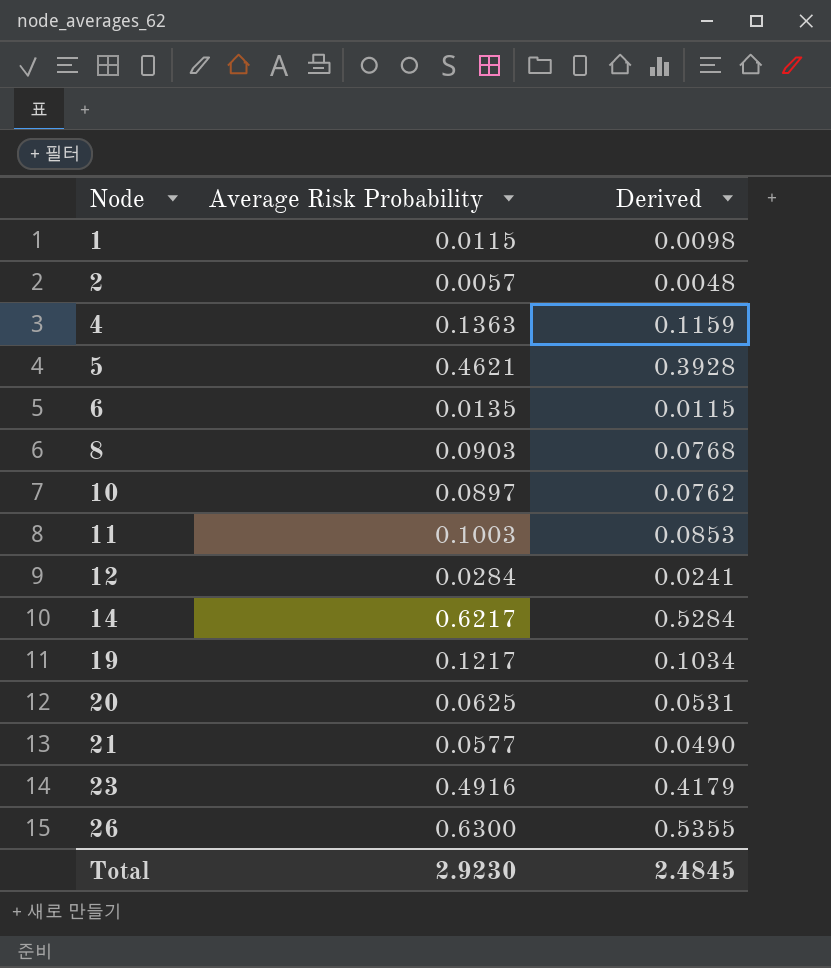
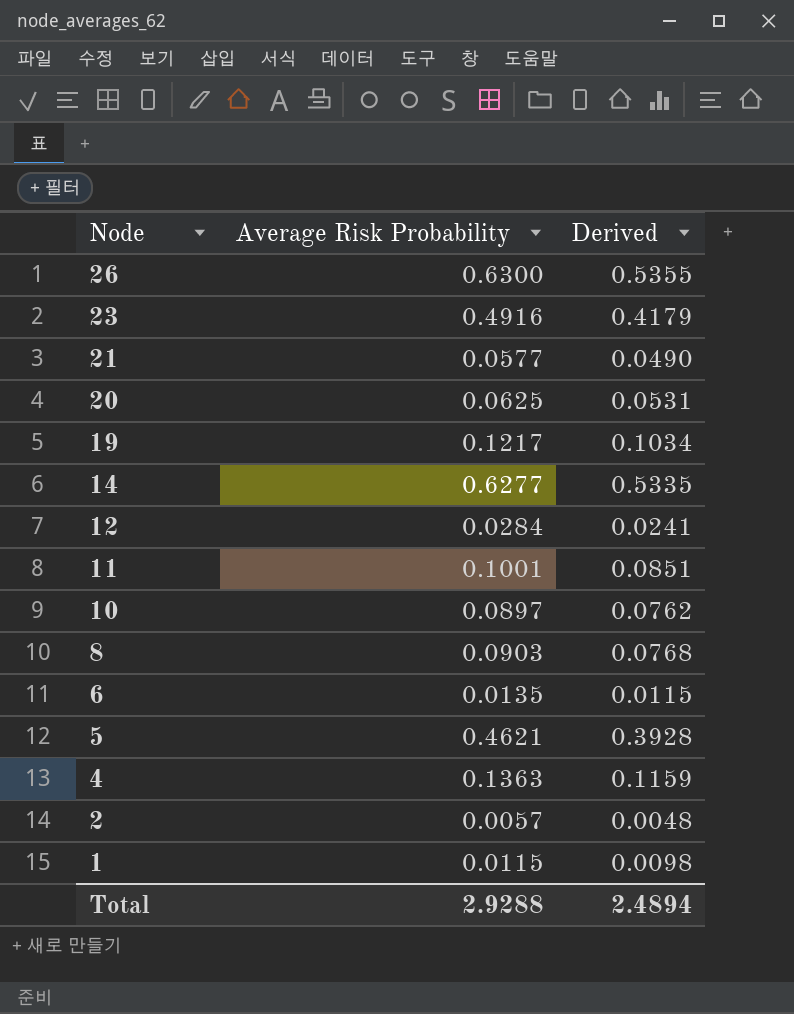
row order: Node ascending -> Node descending
14 | Average Risk Probability: 0.6217 -> 0.6277
14 | Derived: 0.5284 -> 0.5335
11 | Average Risk Probability: 0.1003 -> 0.1001
11 | Derived: 0.0853 -> 0.0851
Total | Average Risk Probability: 2.9230 -> 2.9288
Total | Derived: 2.4845 -> 2.4894

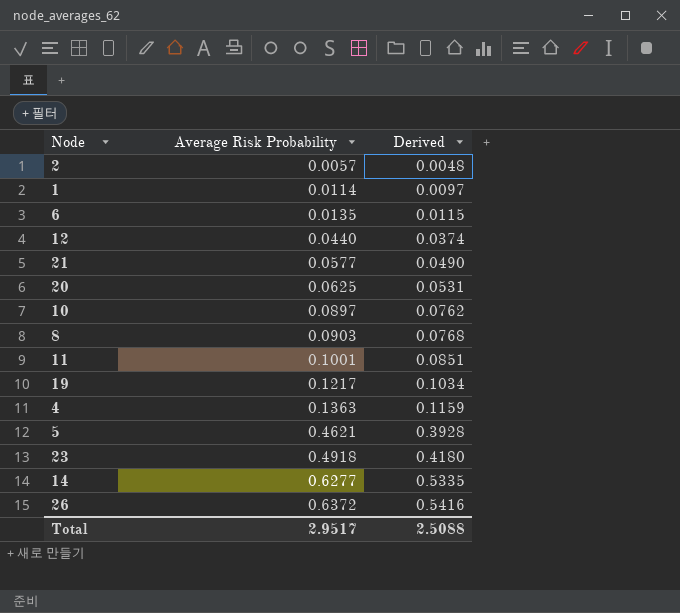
row order: Node descending -> Average Risk Probability ascending
1 | Average Risk Probability: 0.0115 -> 0.0114
1 | Derived: 0.0098 -> 0.0097
12 | Average Risk Probability: 0.0284 -> 0.0440
12 | Derived: 0.0241 -> 0.0374
23 | Average Risk Probability: 0.4916 -> 0.4918
23 | Derived: 0.4179 -> 0.4180
26 | Average Risk Probability: 0.6300 -> 0.6372
26 | Derived: 0.5355 -> 0.5416
Total | Average Risk Probability: 2.9288 -> 2.9517
Total | Derived: 2.4894 -> 2.5088

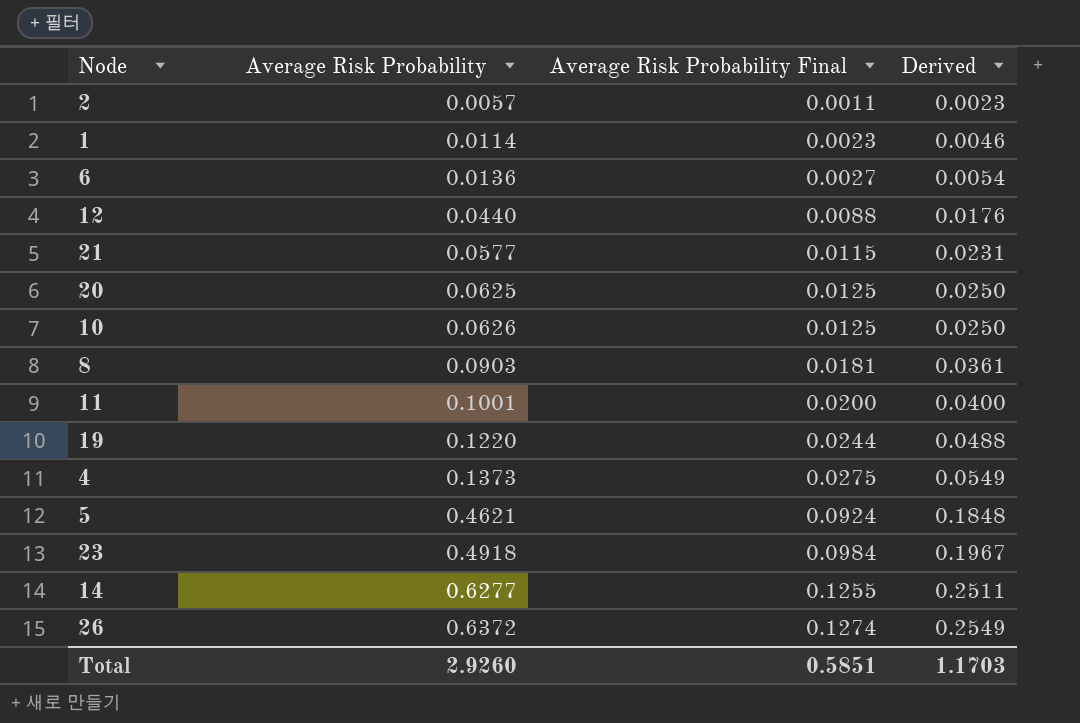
column Average Risk Probability Final | formula: none -> [Average Risk Probability] * 0.2
column Derived | formula: [Average Risk Probability] * 0.85 -> [Average Risk Probability] * 0.4
6 | Average Risk Probability: 0.0135 -> 0.0136
10 | Average Risk Probability: 0.0897 -> 0.0626
19 | Average Risk Probability: 0.1217 -> 0.1220
4 | Average Risk Probability: 0.1363 -> 0.1373
Total | Average Risk Probability: 2.9517 -> 2.9260
Total | Derived: 2.5088 -> 1.1703

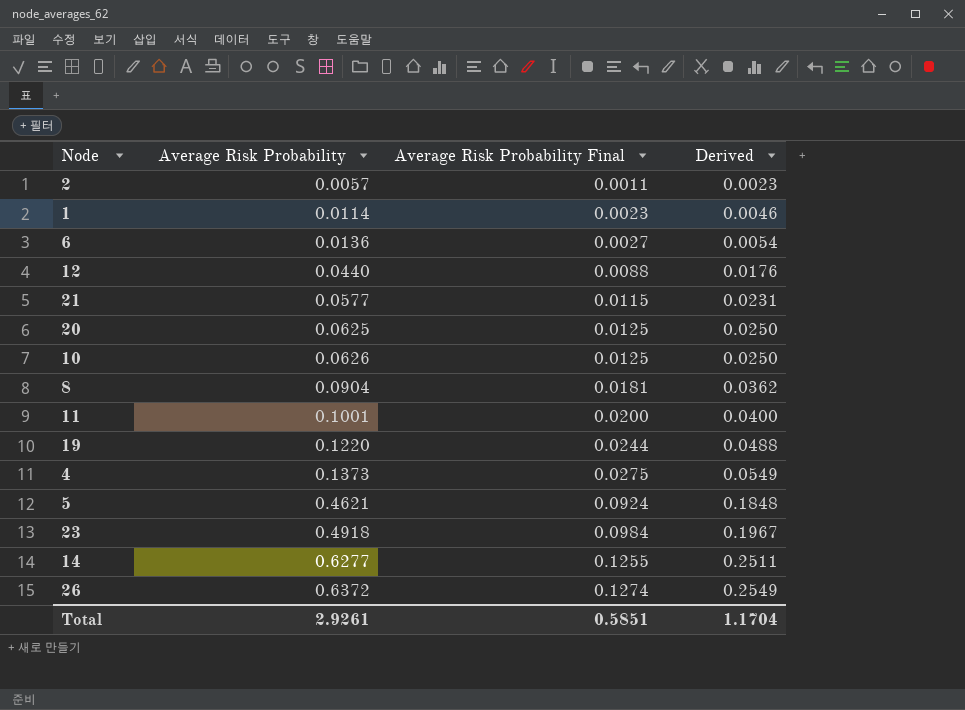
8 | Average Risk Probability: 0.0903 -> 0.0904
8 | Derived: 0.0361 -> 0.0362
Total | Average Risk Probability: 2.9260 -> 2.9261
Total | Derived: 1.1703 -> 1.1704

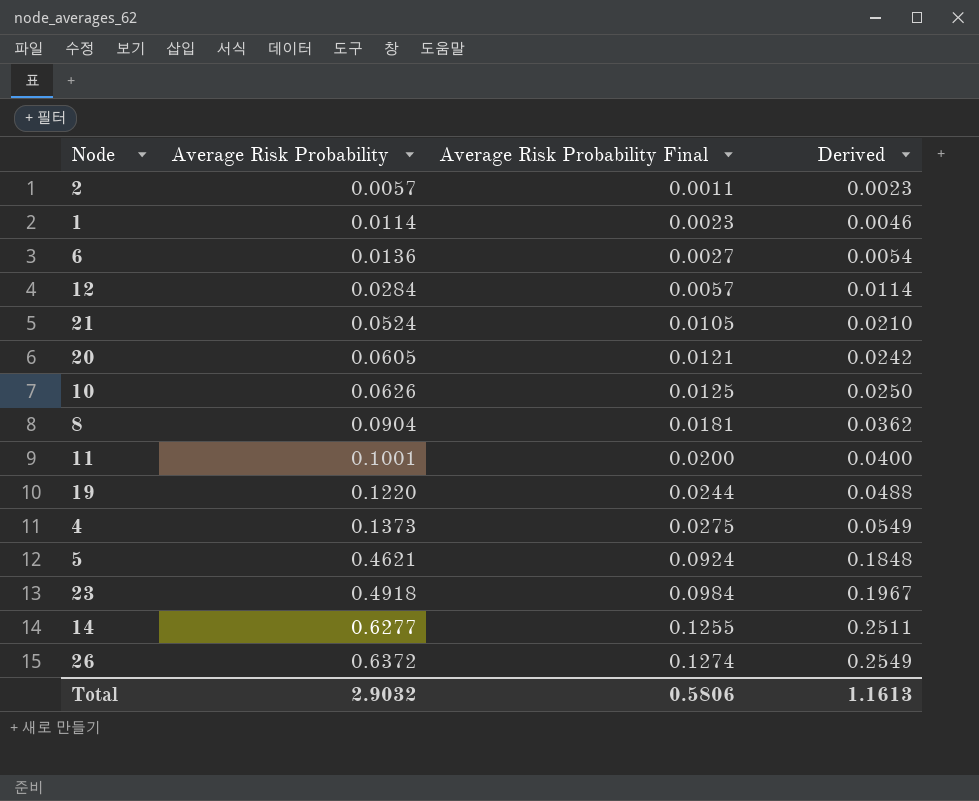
12 | Average Risk Probability: 0.0440 -> 0.0284
12 | Average Risk Probability Final: 0.0088 -> 0.0057
12 | Derived: 0.0176 -> 0.0114
21 | Average Risk Probability: 0.0577 -> 0.0524
21 | Average Risk Probability Final: 0.0115 -> 0.0105
21 | Derived: 0.0231 -> 0.0210
20 | Average Risk Probability: 0.0625 -> 0.0605
20 | Average Risk Probability Final: 0.0125 -> 0.0121
20 | Derived: 0.0250 -> 0.0242
Total | Average Risk Probability: 2.9261 -> 2.9032
Total | Average Risk Probability Final: 0.5851 -> 0.5806
Total | Derived: 1.1704 -> 1.1613

